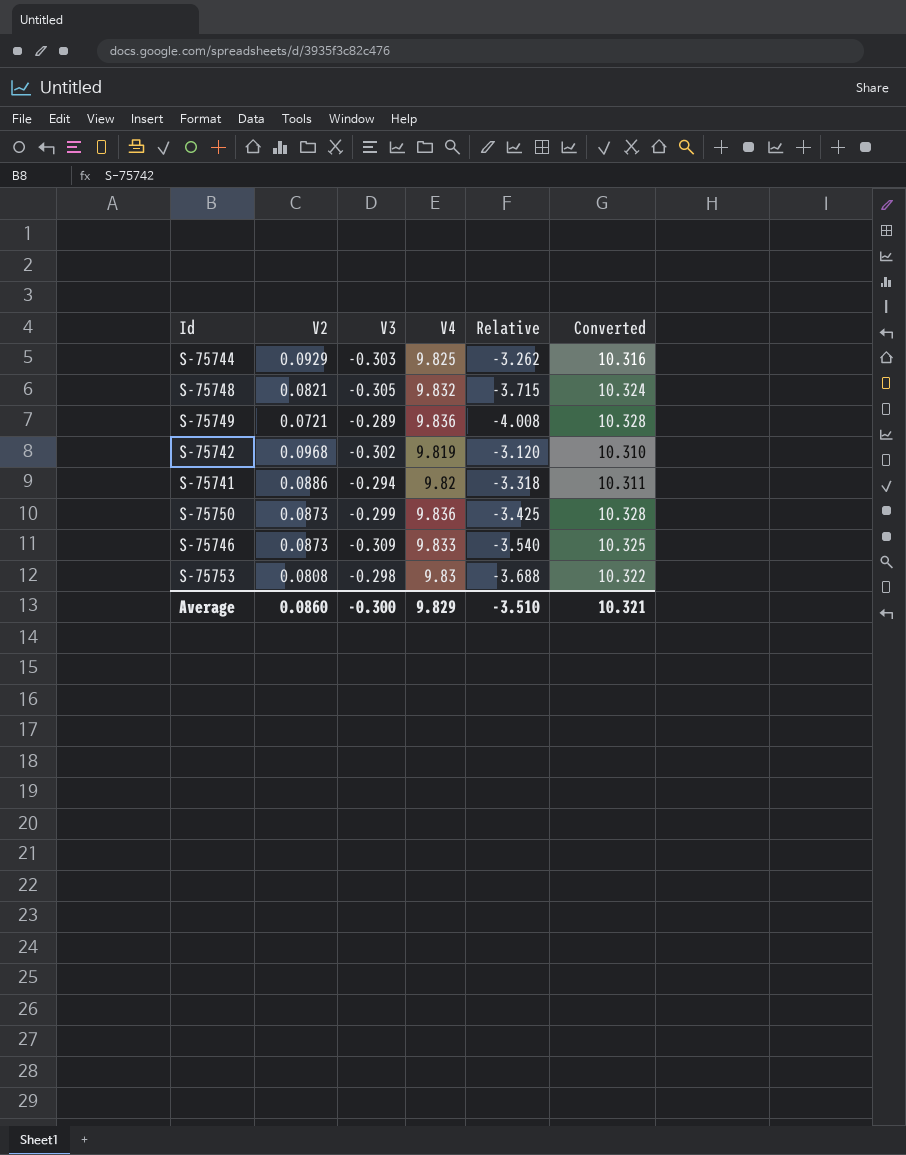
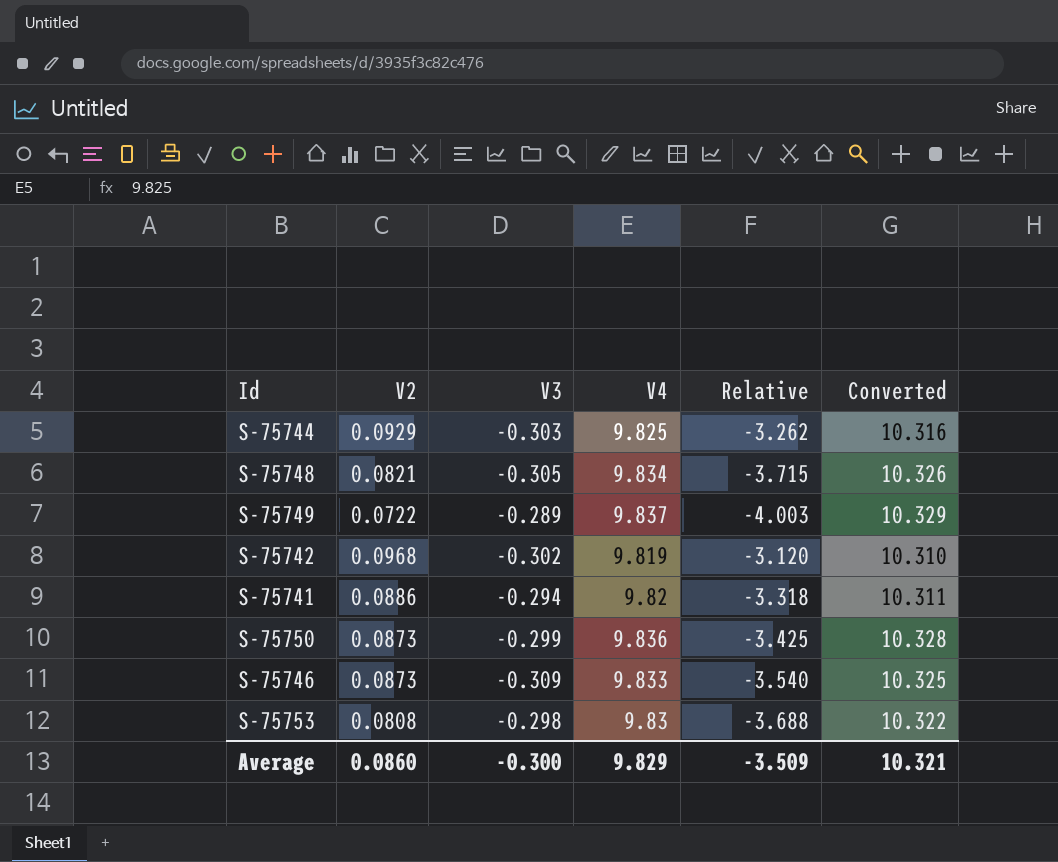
S-75748 | V4: 9.832 -> 9.834
S-75748 | Converted: 10.324 -> 10.326
S-75749 | V2: 0.0721 -> 0.0722
S-75749 | V4: 9.836 -> 9.837
S-75749 | Relative: -4.008 -> -4.003
S-75749 | Converted: 10.328 -> 10.329
Average | Relative: -3.510 -> -3.509

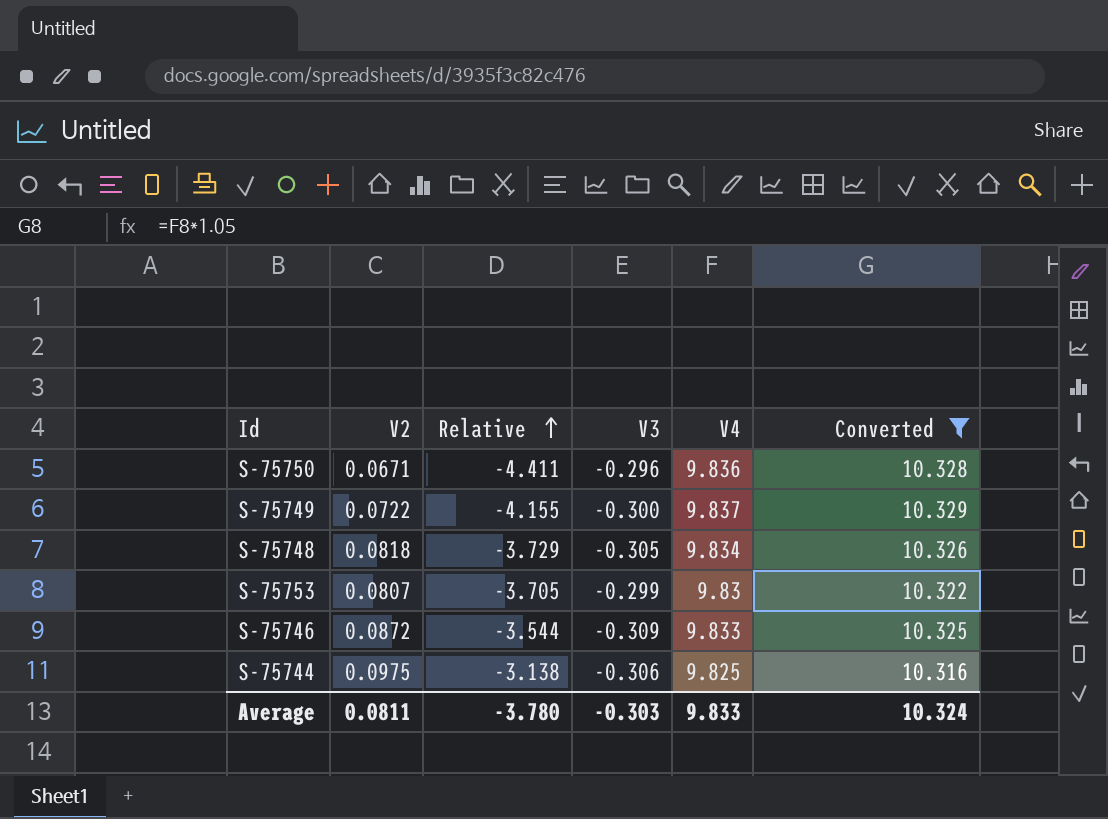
filter: none -> Converted >= 10.316
row order: none -> Relative ascending
column Relative | position: 5 -> 3
S-75750 | V2: 0.0873 -> 0.0671
S-75750 | Relative: -3.425 -> -4.411
S-75750 | V3: -0.299 -> -0.296
S-75749 | Relative: -4.003 -> -4.155
S-75749 | V3: -0.289 -> -0.300
S-75748 | V2: 0.0821 -> 0.0818
S-75748 | Relative: -3.715 -> -3.729
S-75753 | V2: 0.0808 -> 0.0807
S-75753 | Relative: -3.688 -> -3.705
S-75753 | V3: -0.298 -> -0.299
S-75746 | V2: 0.0873 -> 0.0872
S-75746 | Relative: -3.540 -> -3.544
S-75744 | V2: 0.0929 -> 0.0975
S-75744 | Relative: -3.262 -> -3.138
S-75744 | V3: -0.303 -> -0.306
Average | V2: 0.0860 -> 0.0811
Average | Relative: -3.509 -> -3.780
Average | V3: -0.300 -> -0.303
Average | V4: 9.829 -> 9.833
Average | Converted: 10.321 -> 10.324

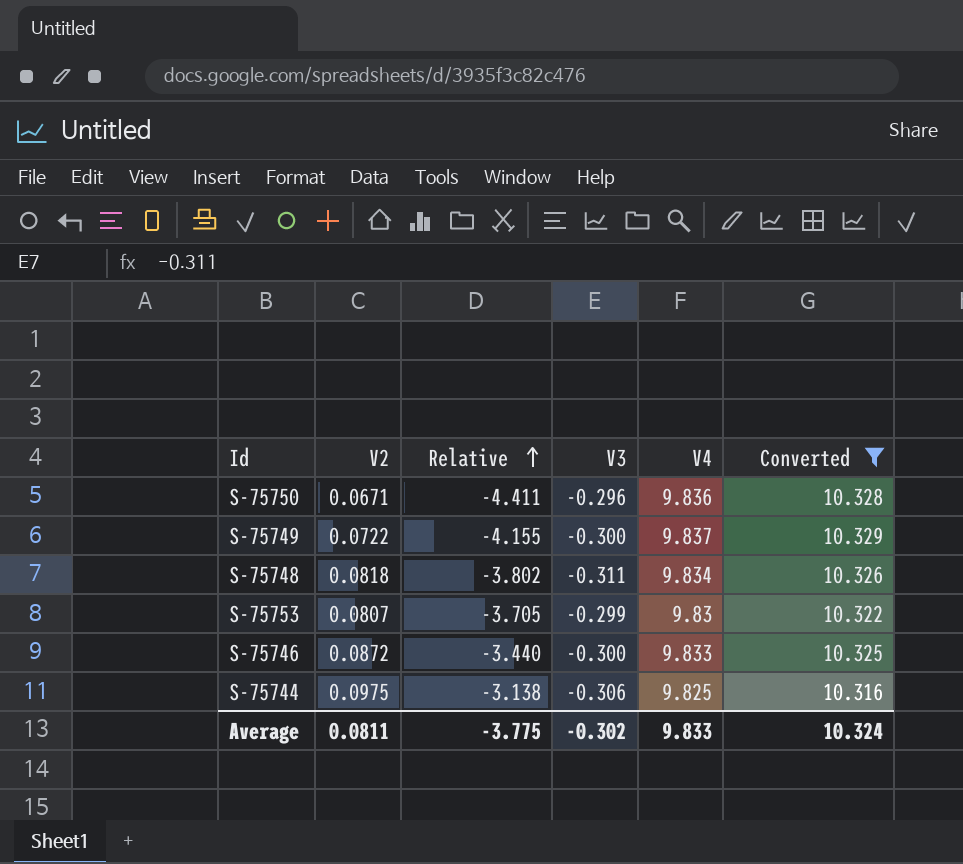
S-75748 | Relative: -3.729 -> -3.802
S-75748 | V3: -0.305 -> -0.311
S-75746 | Relative: -3.544 -> -3.440
S-75746 | V3: -0.309 -> -0.300
Average | Relative: -3.780 -> -3.775
Average | V3: -0.303 -> -0.302

